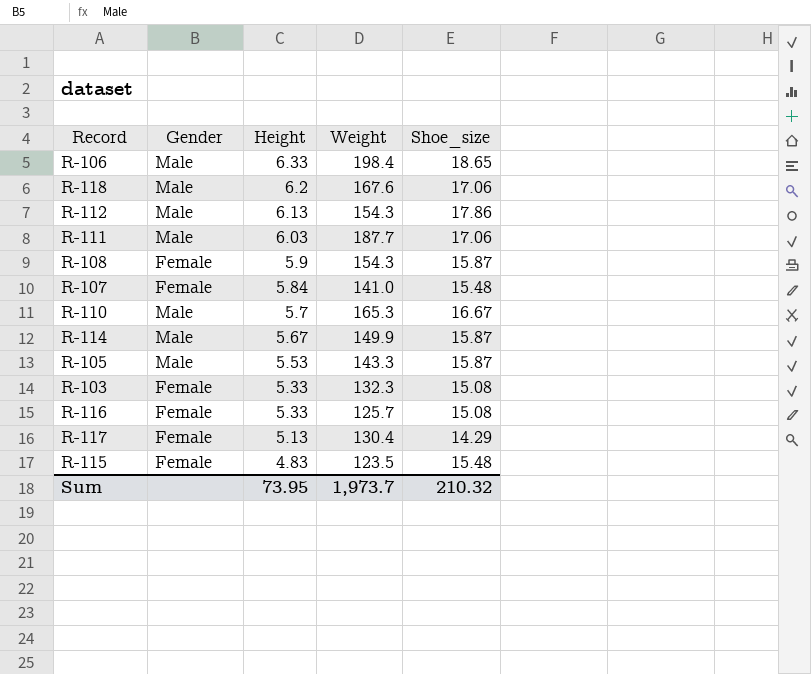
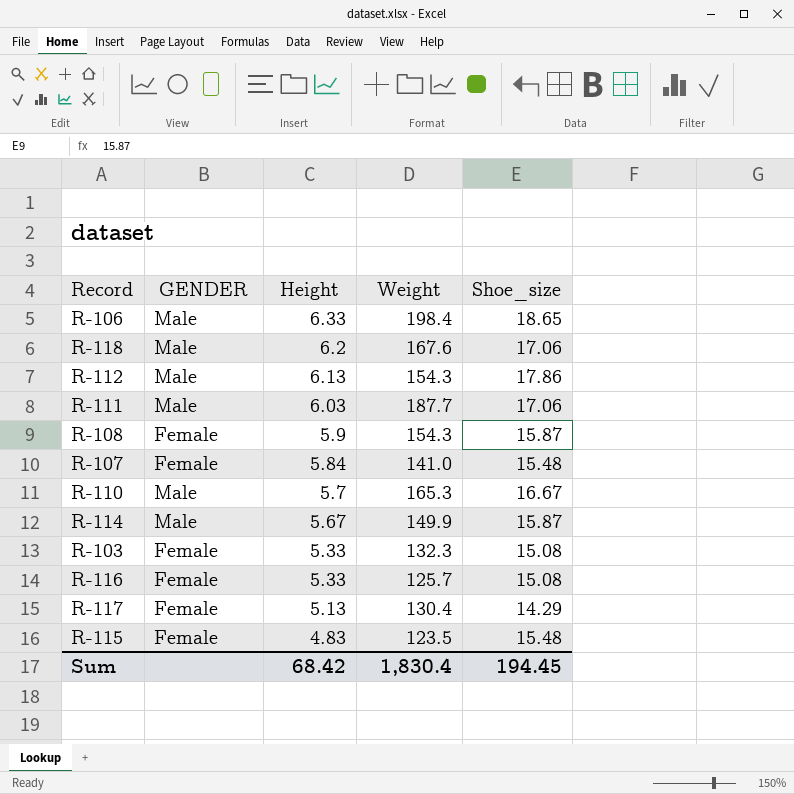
column name: Gender -> GENDER
row R-105: Male | 5.53 | 143.3 | 15.87 -> none
Sum | Height: 73.95 -> 68.42
Sum | Weight: 1,973.7 -> 1,830.4
Sum | Shoe_size: 210.32 -> 194.45

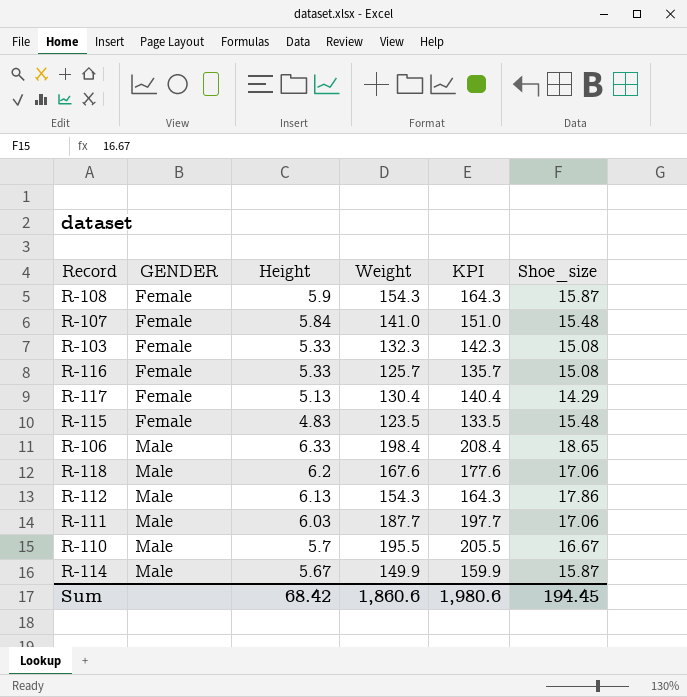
row order: Height descending -> GENDER ascending
column KPI | formula: none -> [Weight] + 10
R-110 | Weight: 165.3 -> 195.5
Sum | Weight: 1,830.4 -> 1,860.6

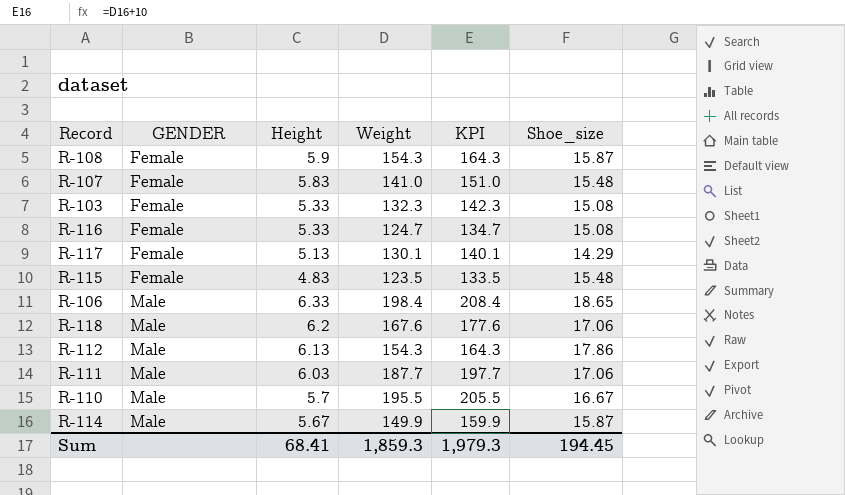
R-107 | Height: 5.84 -> 5.83
R-116 | Weight: 125.7 -> 124.7
R-116 | KPI: 135.7 -> 134.7
R-117 | Weight: 130.4 -> 130.1
R-117 | KPI: 140.4 -> 140.1
Sum | Height: 68.42 -> 68.41
Sum | Weight: 1,860.6 -> 1,859.3
Sum | KPI: 1,980.6 -> 1,979.3

